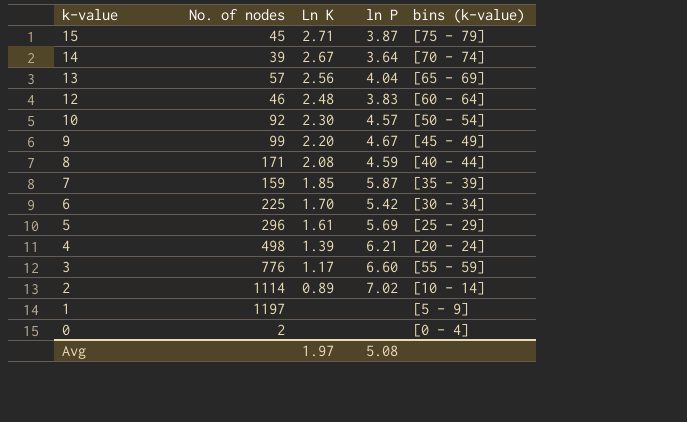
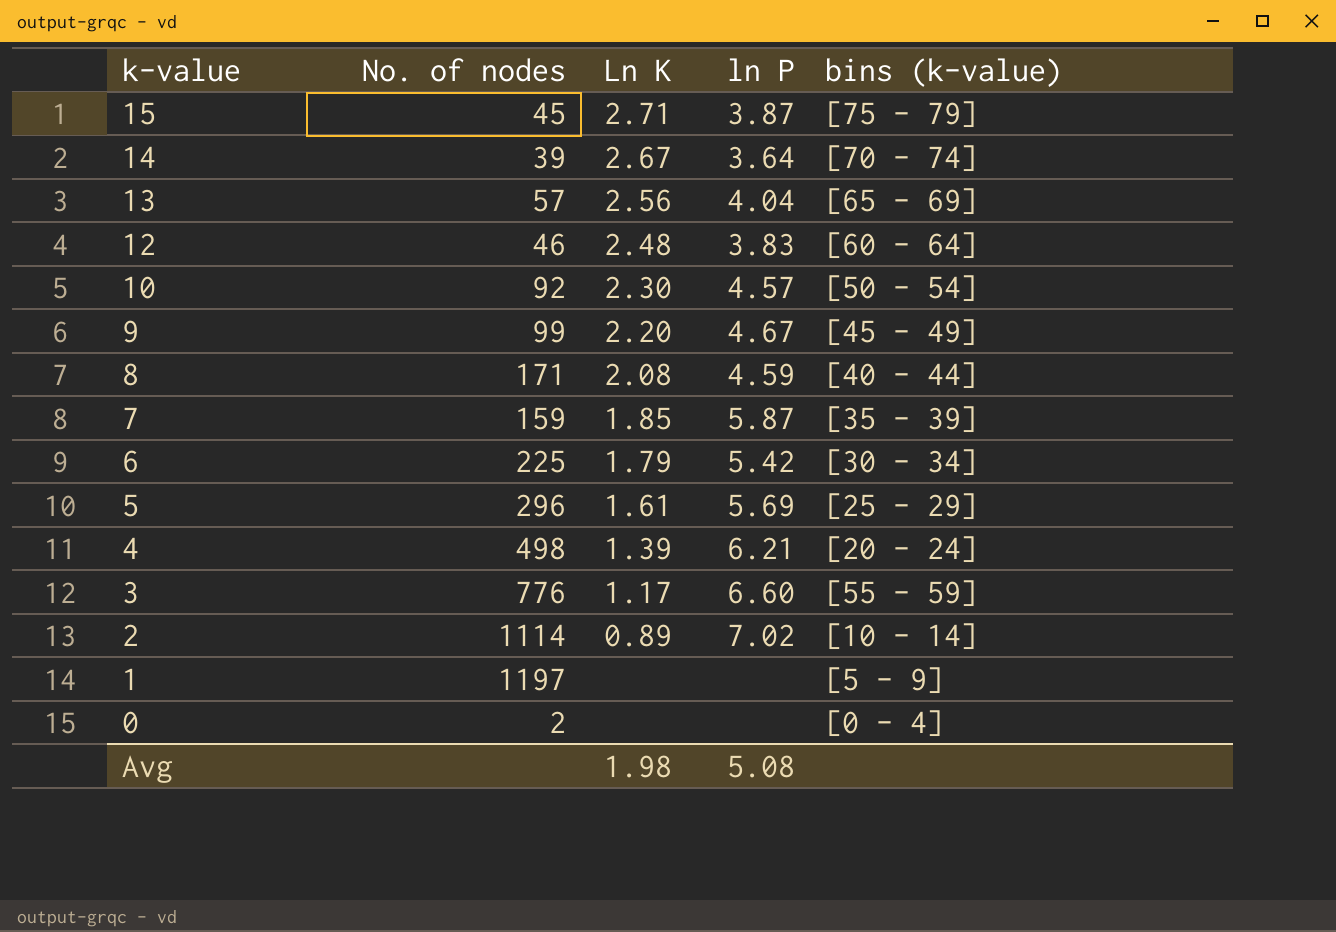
6 | Ln K: 1.70 -> 1.79
Avg | Ln K: 1.97 -> 1.98

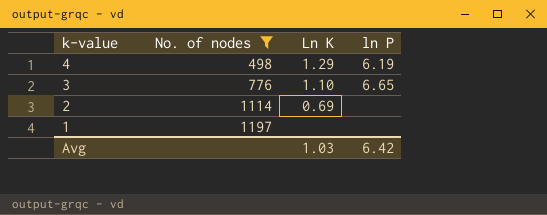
filter: none -> No. of nodes >= 498
column bins (k-value) | position: 5 -> none
4 | Ln K: 1.39 -> 1.29
4 | ln P: 6.21 -> 6.19
3 | Ln K: 1.17 -> 1.10
3 | ln P: 6.60 -> 6.65
2 | Ln K: 0.89 -> 0.69
2 | ln P: 7.02 -> none
Avg | Ln K: 1.98 -> 1.03
Avg | ln P: 5.08 -> 6.42

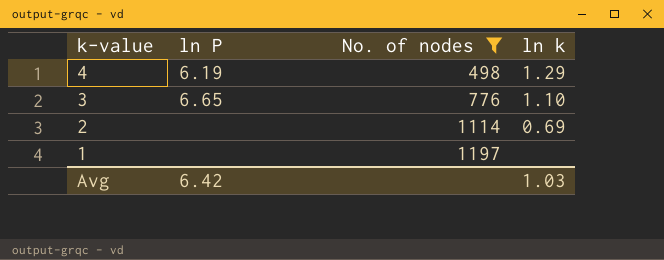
column ln P | position: 4 -> 2
column name: Ln K -> ln k

